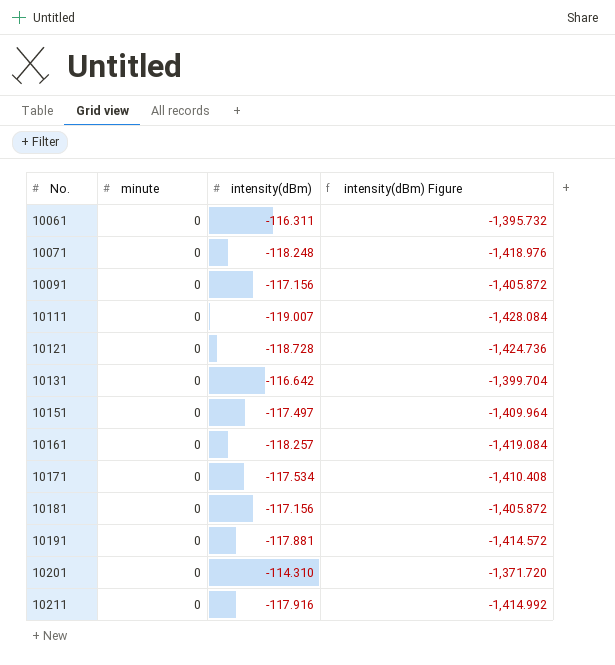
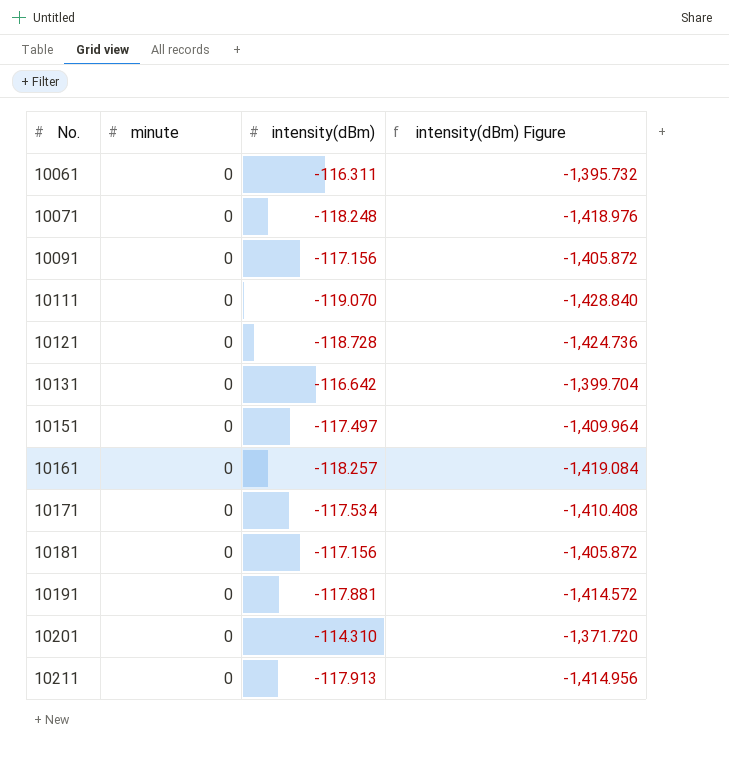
10111 | intensity(dBm): -119.007 -> -119.070
10111 | intensity(dBm) Figure: -1,428.084 -> -1,428.840
10211 | intensity(dBm): -117.916 -> -117.913
10211 | intensity(dBm) Figure: -1,414.992 -> -1,414.956

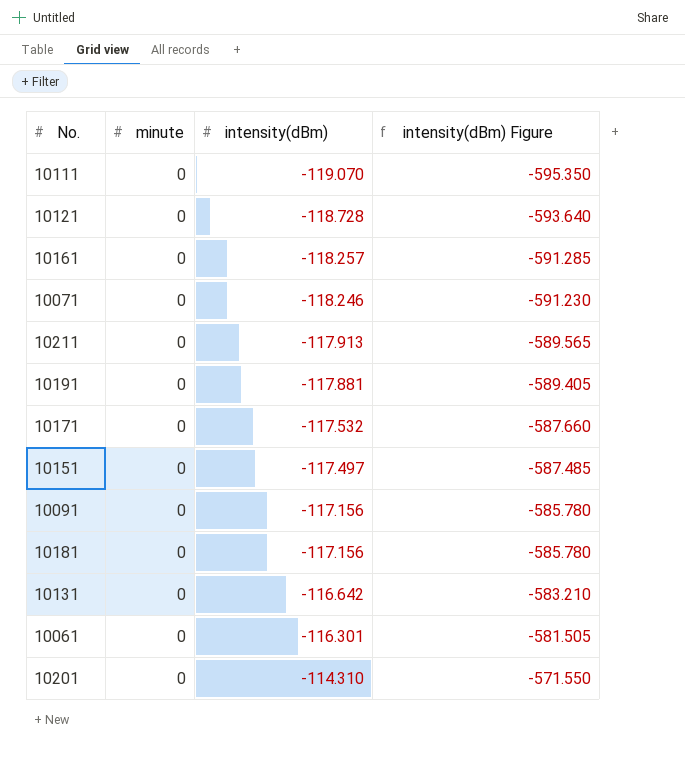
row order: No. ascending -> intensity(dBm) ascending
column intensity(dBm) Figure | formula: [intensity(dBm)] * 12 -> [intensity(dBm)] * 5
10071 | intensity(dBm): -118.248 -> -118.246
10171 | intensity(dBm): -117.534 -> -117.532
10061 | intensity(dBm): -116.311 -> -116.301

